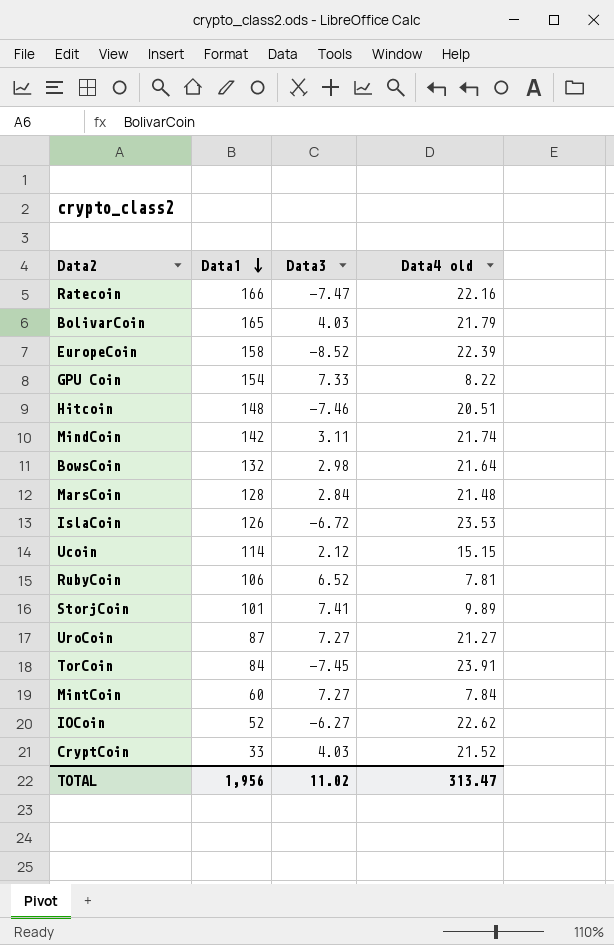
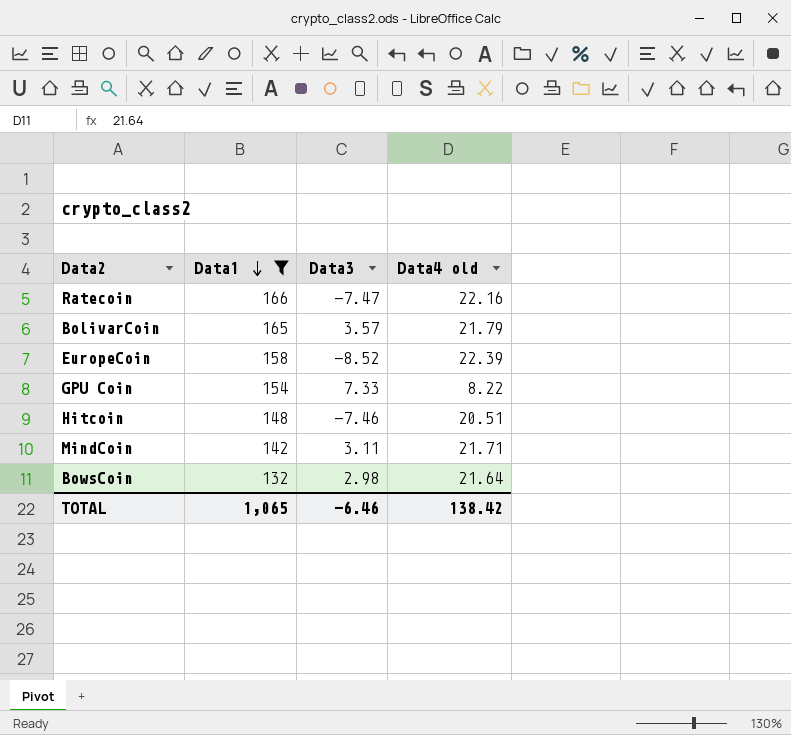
filter: none -> Data1 >= 132
BolivarCoin | Data3: 4.03 -> 3.57
MindCoin | Data4 old: 21.74 -> 21.71
TOTAL | Data1: 1,956 -> 1,065
TOTAL | Data3: 11.02 -> -6.46
TOTAL | Data4 old: 313.47 -> 138.42

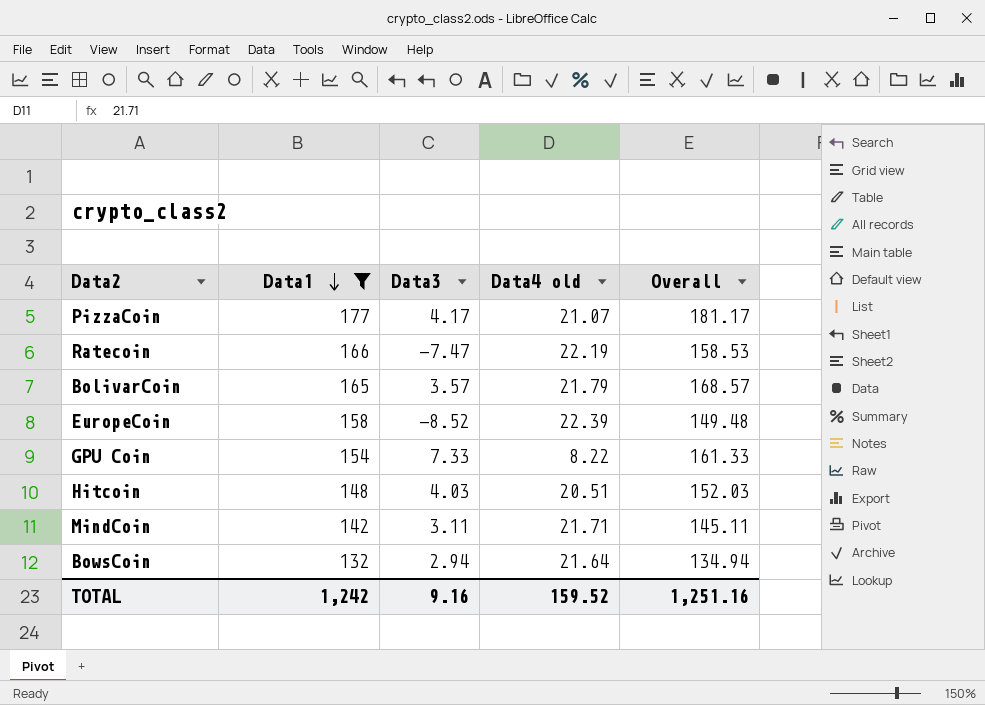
column Overall | formula: none -> [Data1] + [Data3]
row PizzaCoin: none -> 177 | 4.17 | 21.07 | 181.17
Ratecoin | Data4 old: 22.16 -> 22.19
Hitcoin | Data3: -7.46 -> 4.03
BowsCoin | Data3: 2.98 -> 2.94
TOTAL | Data1: 1,065 -> 1,242
TOTAL | Data3: -6.46 -> 9.16
TOTAL | Data4 old: 138.42 -> 159.52

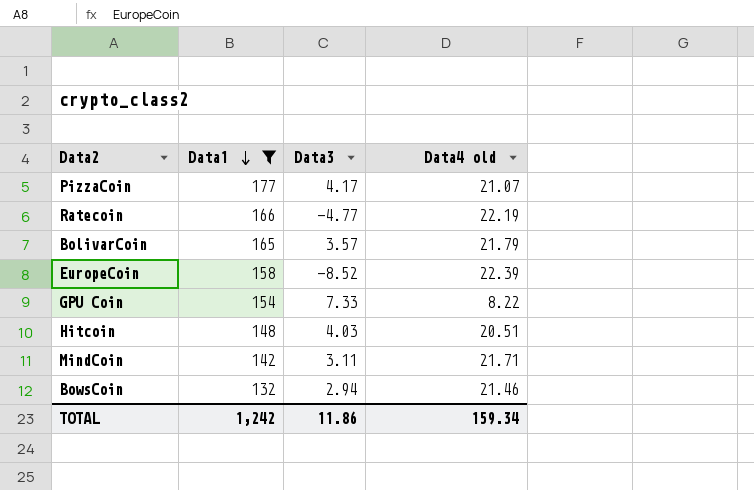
column Overall | formula: [Data1] + [Data3] -> none
Ratecoin | Data3: -7.47 -> -4.77
BowsCoin | Data4 old: 21.64 -> 21.46
TOTAL | Data3: 9.16 -> 11.86
TOTAL | Data4 old: 159.52 -> 159.34

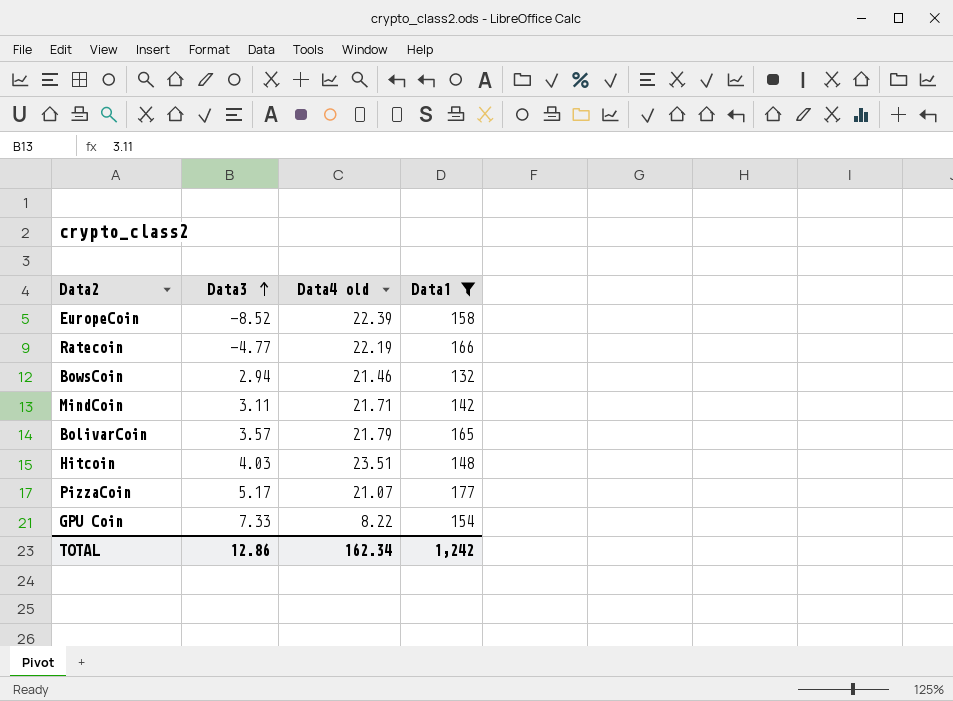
row order: Data1 descending -> Data3 ascending
column Data1 | position: 2 -> 4
Hitcoin | Data4 old: 20.51 -> 23.51
PizzaCoin | Data3: 4.17 -> 5.17
TOTAL | Data3: 11.86 -> 12.86
TOTAL | Data4 old: 159.34 -> 162.34

